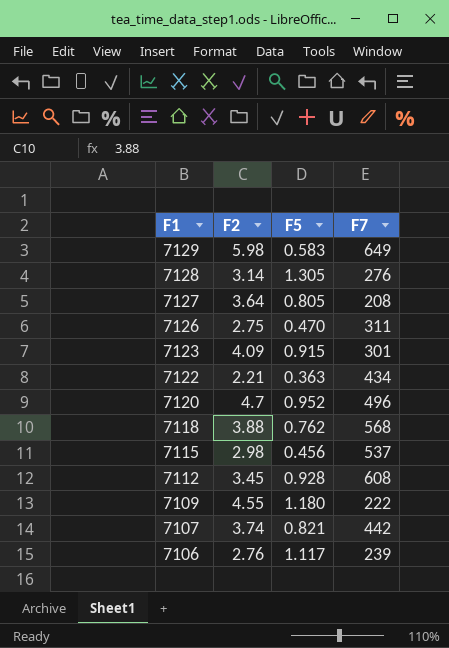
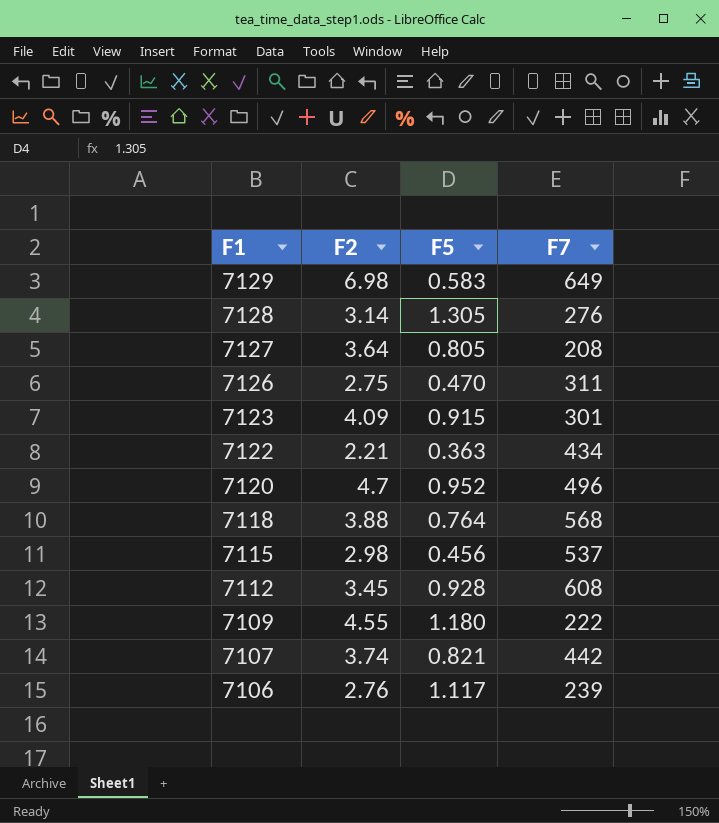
7129 | F2: 5.98 -> 6.98
7118 | F5: 0.762 -> 0.764

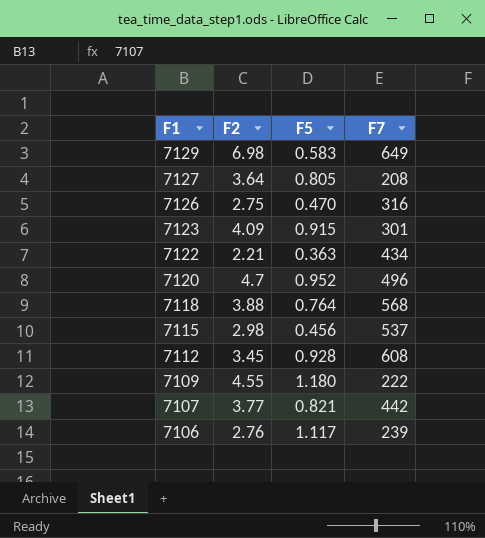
row 7128: 3.14 | 1.305 | 276 -> none
7126 | F7: 311 -> 316
7107 | F2: 3.74 -> 3.77

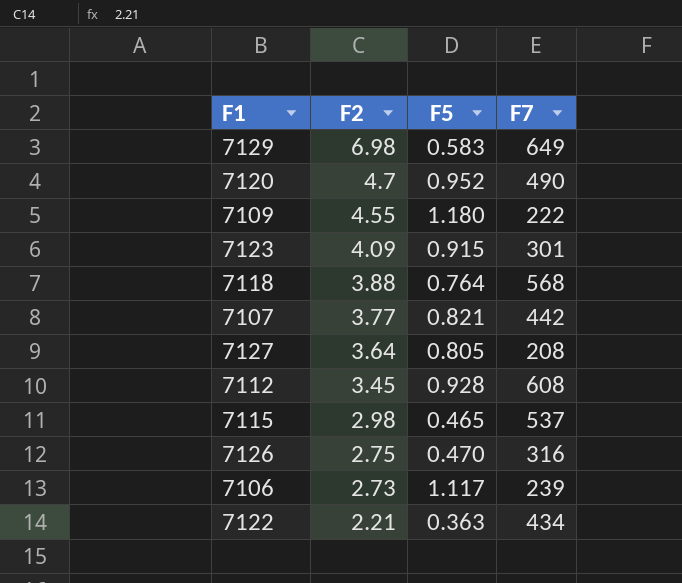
row order: F1 descending -> F2 descending
7120 | F7: 496 -> 490
7115 | F5: 0.456 -> 0.465
7106 | F2: 2.76 -> 2.73

